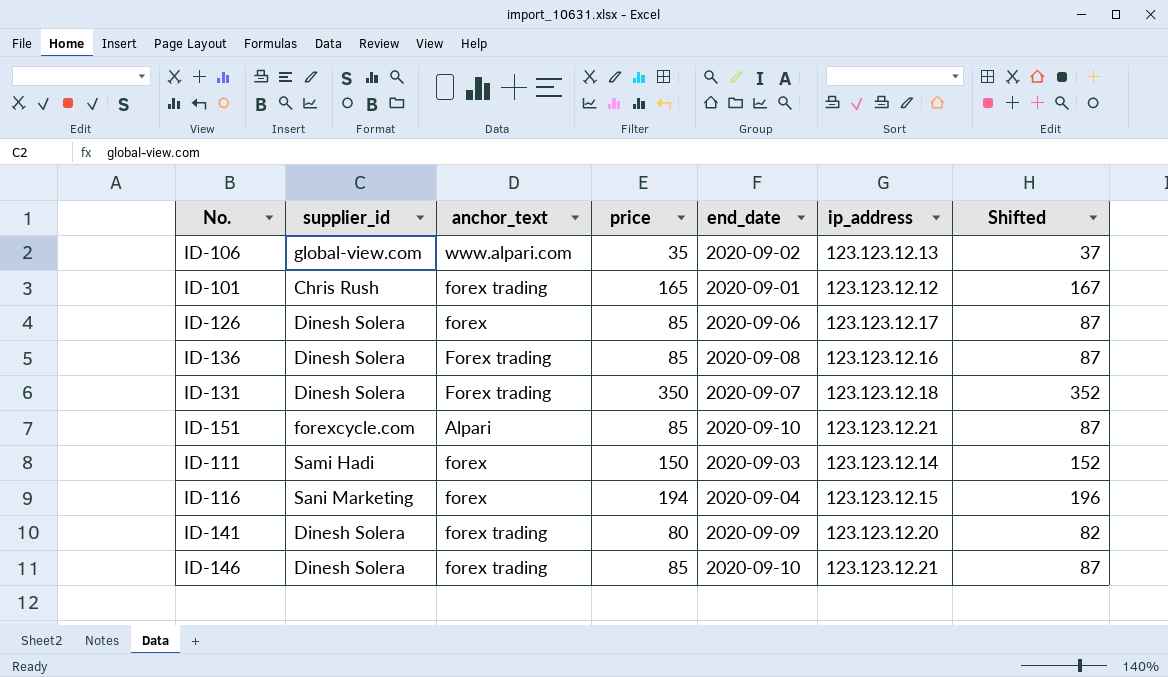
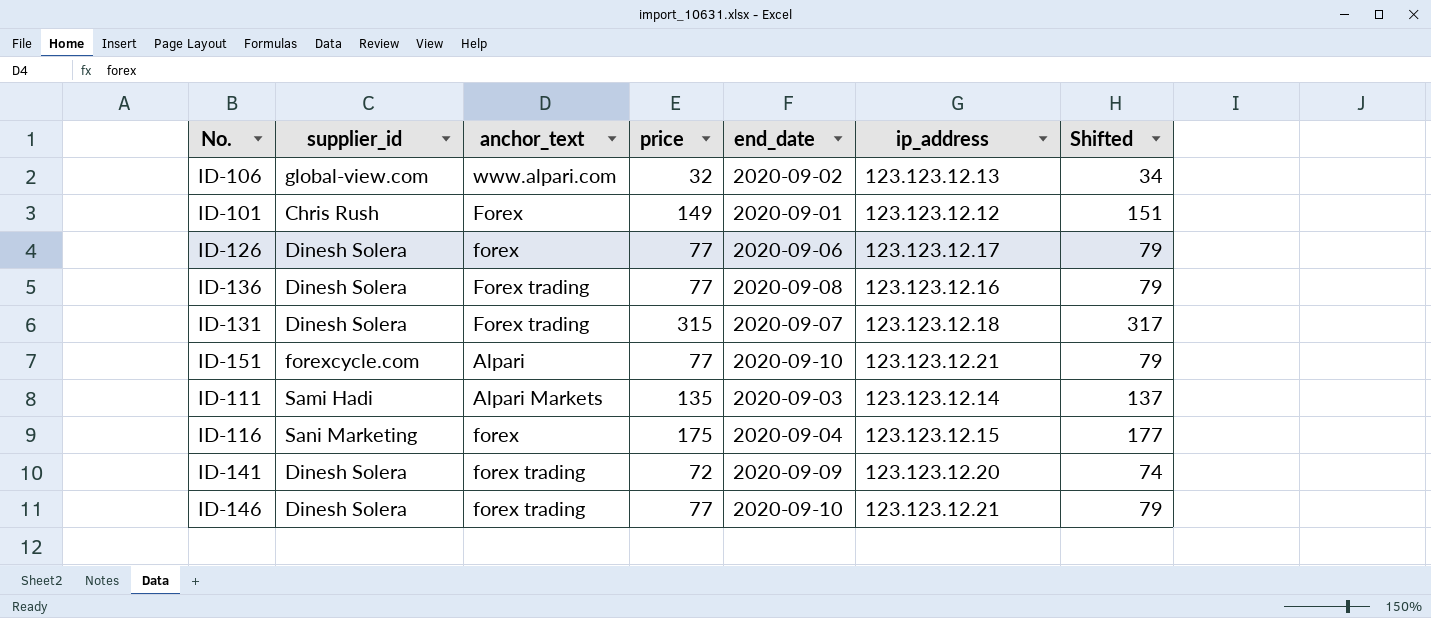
ID-106 | price: 35 -> 32
ID-106 | Shifted: 37 -> 34
ID-101 | anchor_text: forex trading -> Forex
ID-101 | price: 165 -> 149
ID-101 | Shifted: 167 -> 151
ID-126 | price: 85 -> 77
ID-126 | Shifted: 87 -> 79
ID-136 | price: 85 -> 77
ID-136 | Shifted: 87 -> 79
ID-131 | price: 350 -> 315
ID-131 | Shifted: 352 -> 317
ID-151 | price: 85 -> 77
ID-151 | Shifted: 87 -> 79
ID-111 | anchor_text: forex -> Alpari Markets
ID-111 | price: 150 -> 135
ID-111 | Shifted: 152 -> 137
ID-116 | price: 194 -> 175
ID-116 | Shifted: 196 -> 177
ID-141 | price: 80 -> 72
ID-141 | Shifted: 82 -> 74
ID-146 | price: 85 -> 77
ID-146 | Shifted: 87 -> 79

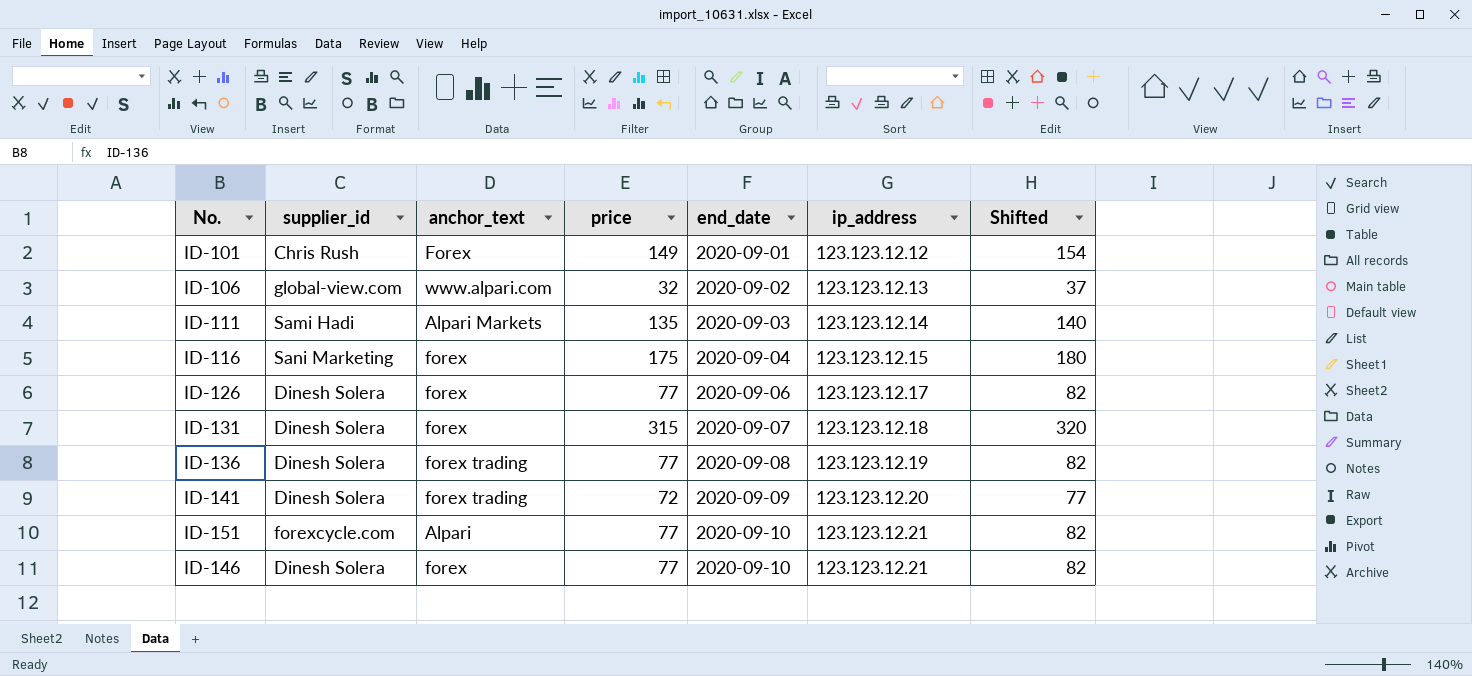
row order: none -> end_date ascending
column Shifted | formula: [price] + 2 -> [price] + 5
ID-131 | anchor_text: Forex trading -> forex
ID-136 | anchor_text: Forex trading -> forex trading
ID-136 | ip_address: 123.123.12.16 -> 123.123.12.19
ID-146 | anchor_text: forex trading -> forex

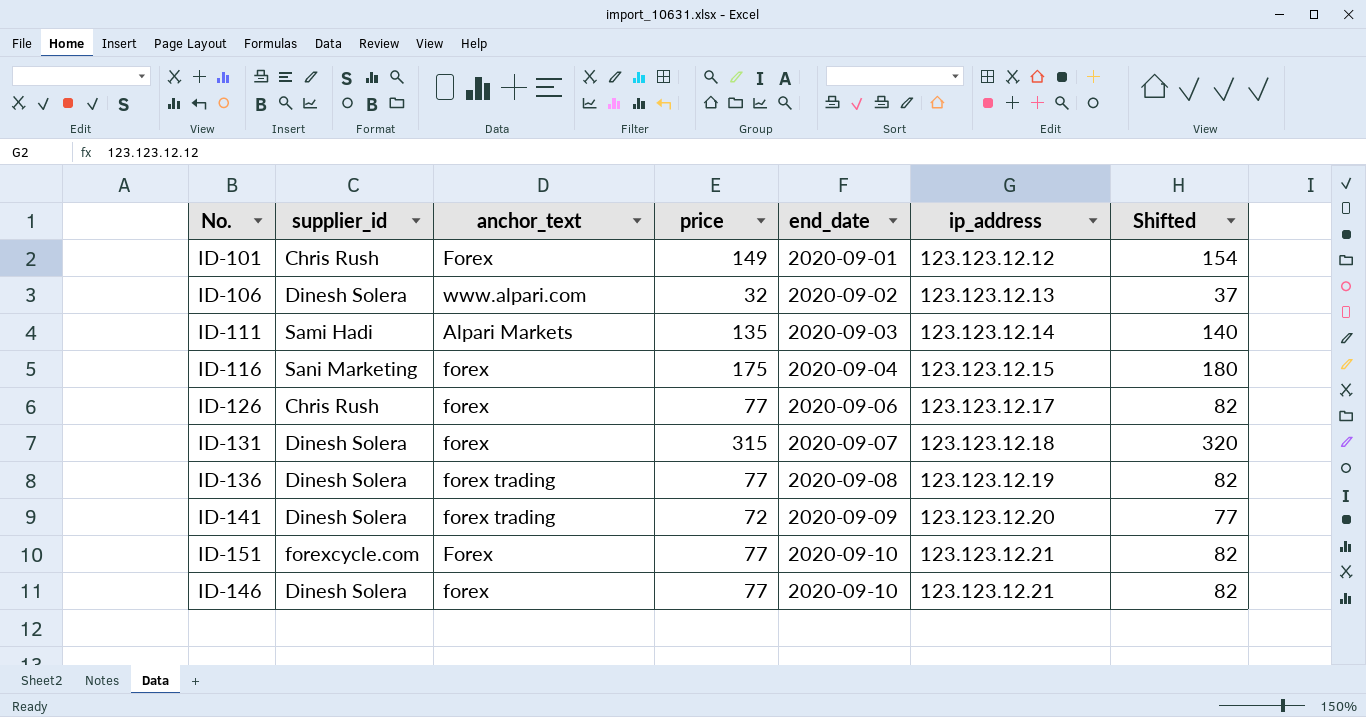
ID-106 | supplier_id: global-view.com -> Dinesh Solera
ID-126 | supplier_id: Dinesh Solera -> Chris Rush
ID-151 | anchor_text: Alpari -> Forex

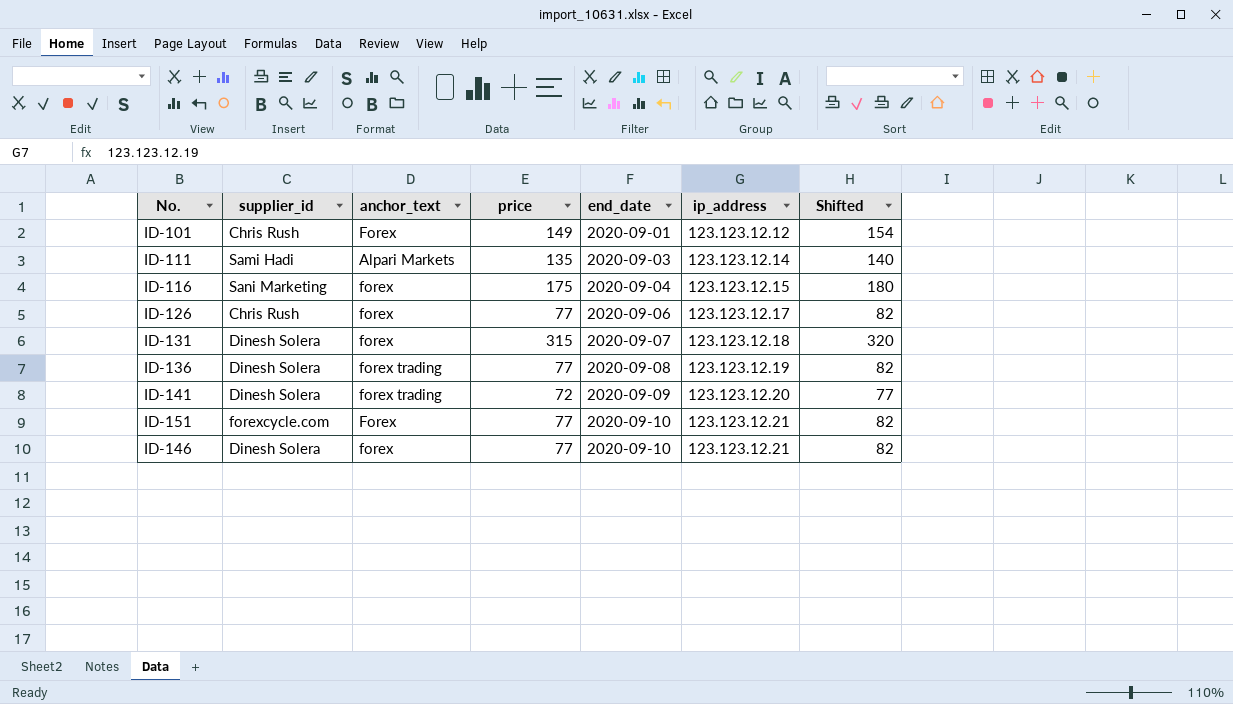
row ID-106: Dinesh Solera | www.alpari.com | 32 | 2020-09-02 | 123.123.12.13 | 37 -> none

